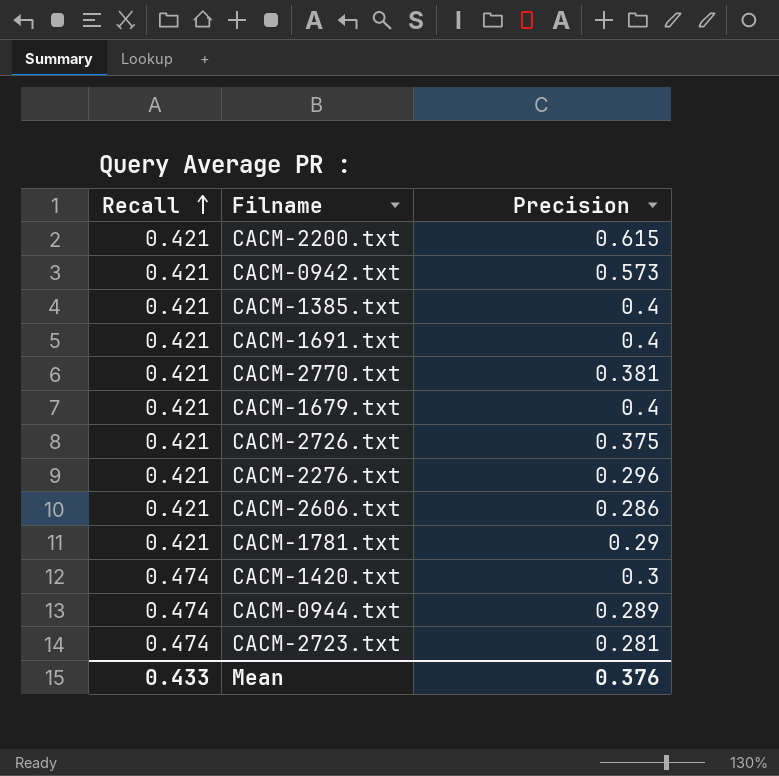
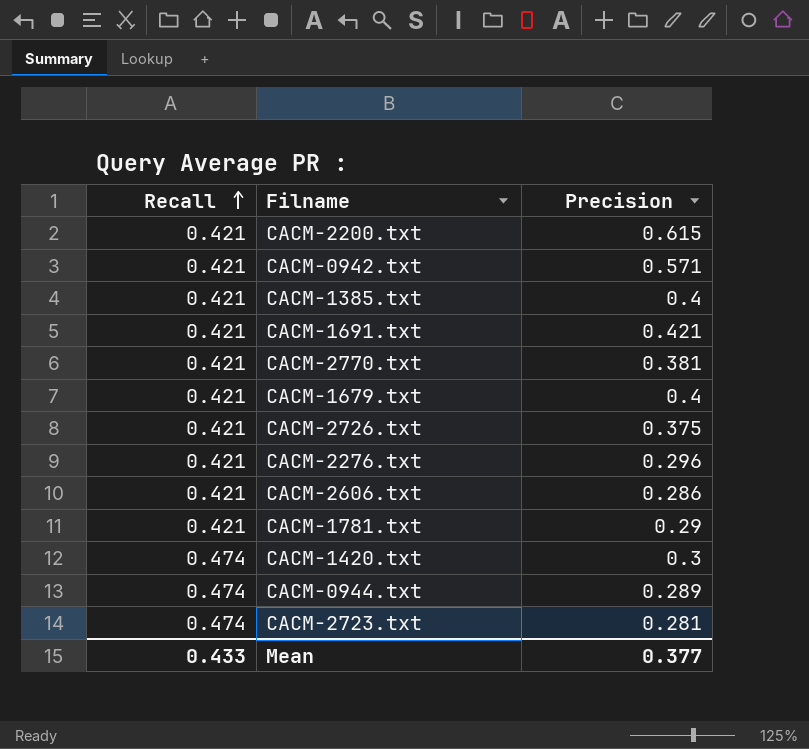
CACM-0942.txt | Precision: 0.573 -> 0.571
CACM-1691.txt | Precision: 0.4 -> 0.421
Mean | Precision: 0.376 -> 0.377

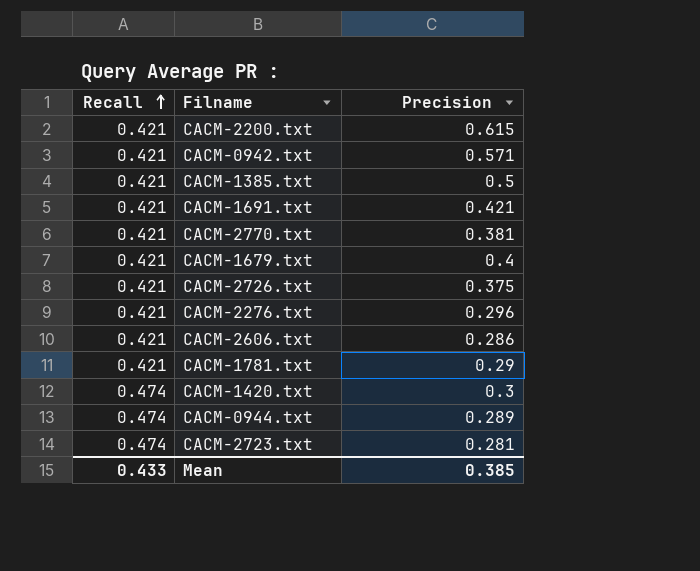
CACM-1385.txt | Precision: 0.4 -> 0.5
Mean | Precision: 0.377 -> 0.385

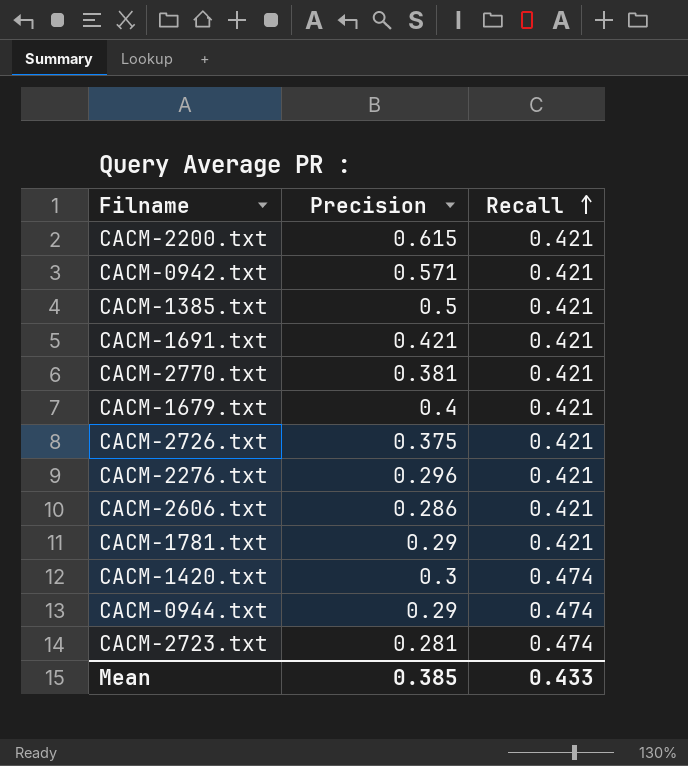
column Recall | position: 1 -> 3
CACM-0944.txt | Precision: 0.289 -> 0.29

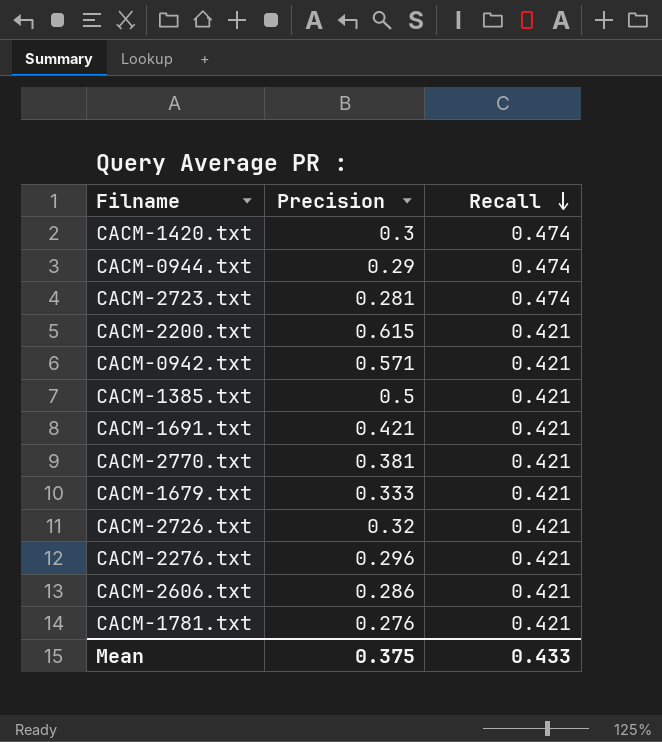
row order: Recall ascending -> Recall descending
CACM-1679.txt | Precision: 0.4 -> 0.333
CACM-2726.txt | Precision: 0.375 -> 0.32
CACM-1781.txt | Precision: 0.29 -> 0.276
Mean | Precision: 0.385 -> 0.375

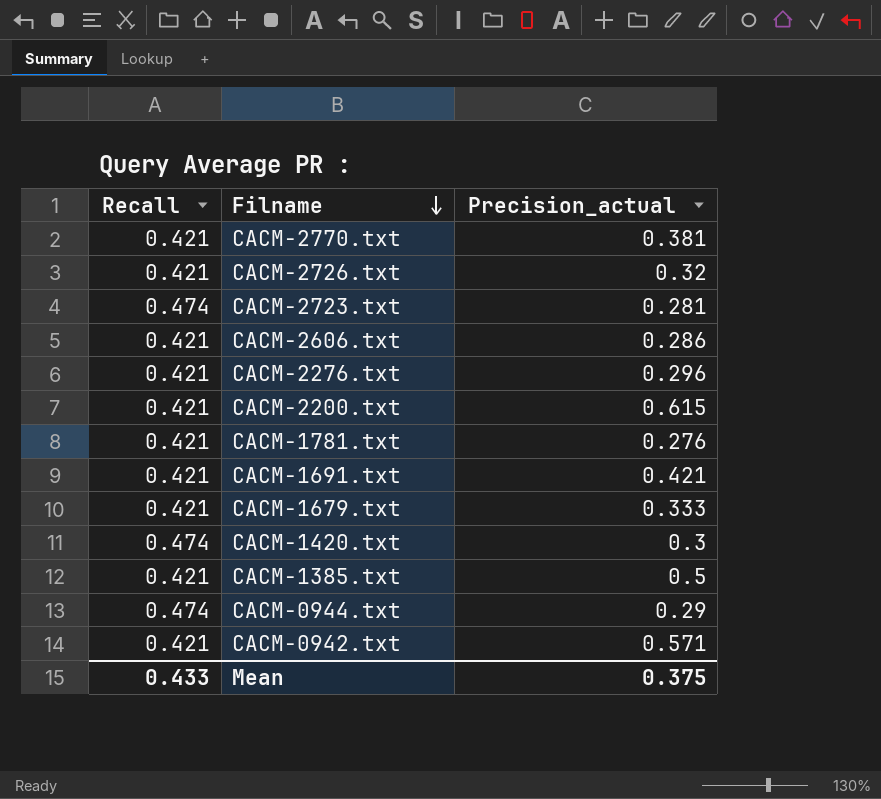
row order: Recall descending -> Filname descending
column Recall | position: 3 -> 1
column name: Precision -> Precision_actual

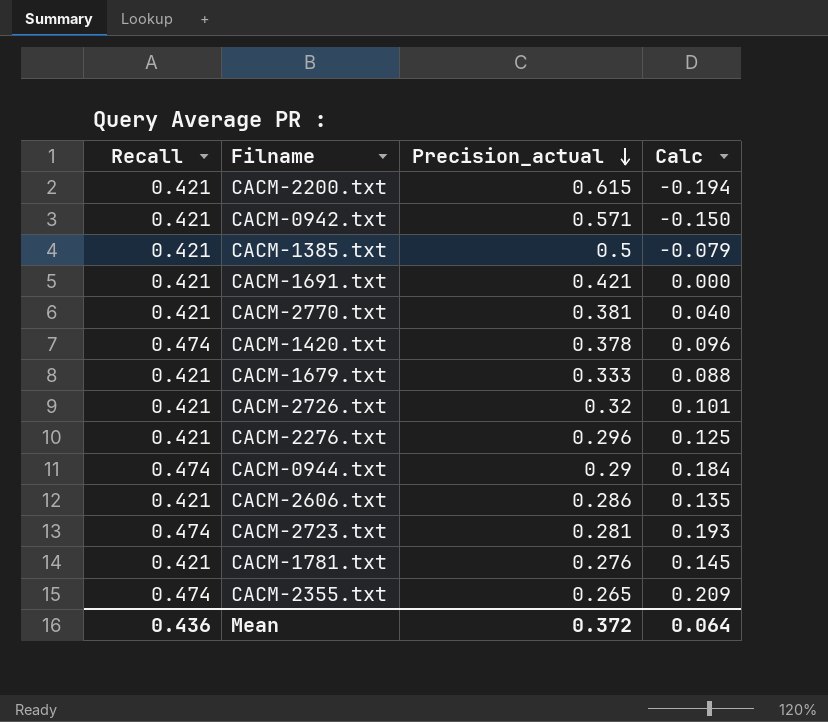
row order: Filname descending -> Precision_actual descending
column Calc | formula: none -> [Recall] - [Precision_actual]
CACM-1420.txt | Precision_actual: 0.3 -> 0.378
row CACM-2355.txt: none -> 0.474 | 0.265 | 0.209
Mean | Recall: 0.433 -> 0.436
Mean | Precision_actual: 0.375 -> 0.372

